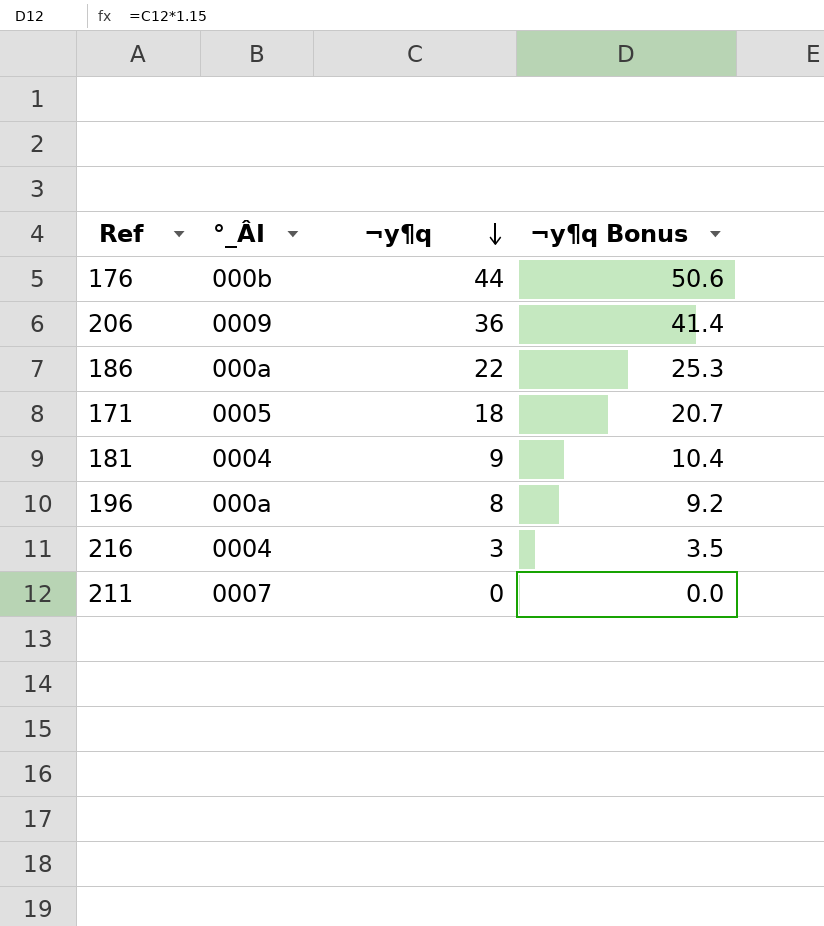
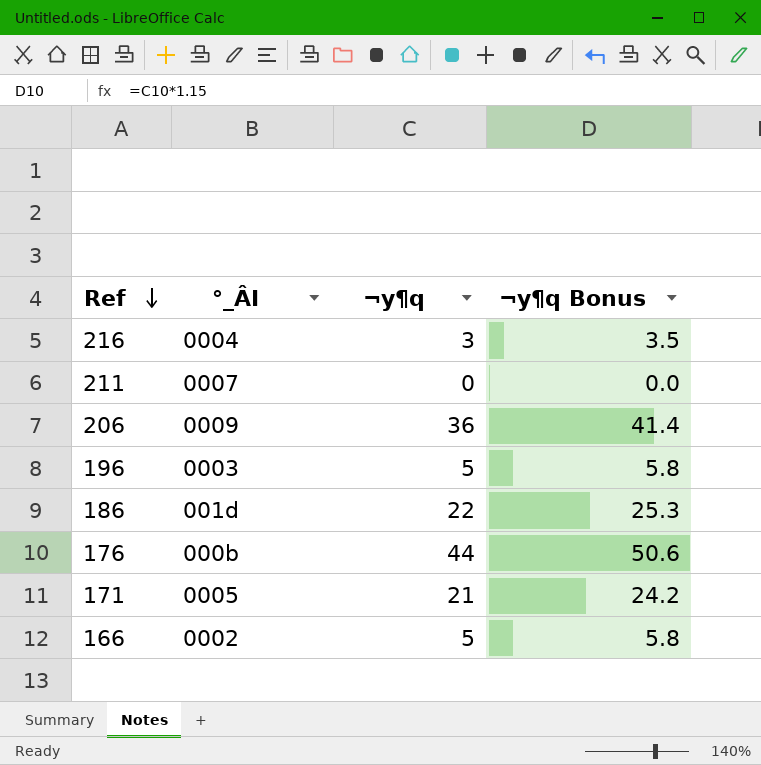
row order: ¬y¶q descending -> Ref descending
row 181: 0004 | 9 | 10.4 -> none
196 | °_ÂI: 000a -> 0003
196 | ¬y¶q: 8 -> 5
196 | ¬y¶q Bonus: 9.2 -> 5.8
186 | °_ÂI: 000a -> 001d
171 | ¬y¶q: 18 -> 21
171 | ¬y¶q Bonus: 20.7 -> 24.2
row 166: none -> 0002 | 5 | 5.8

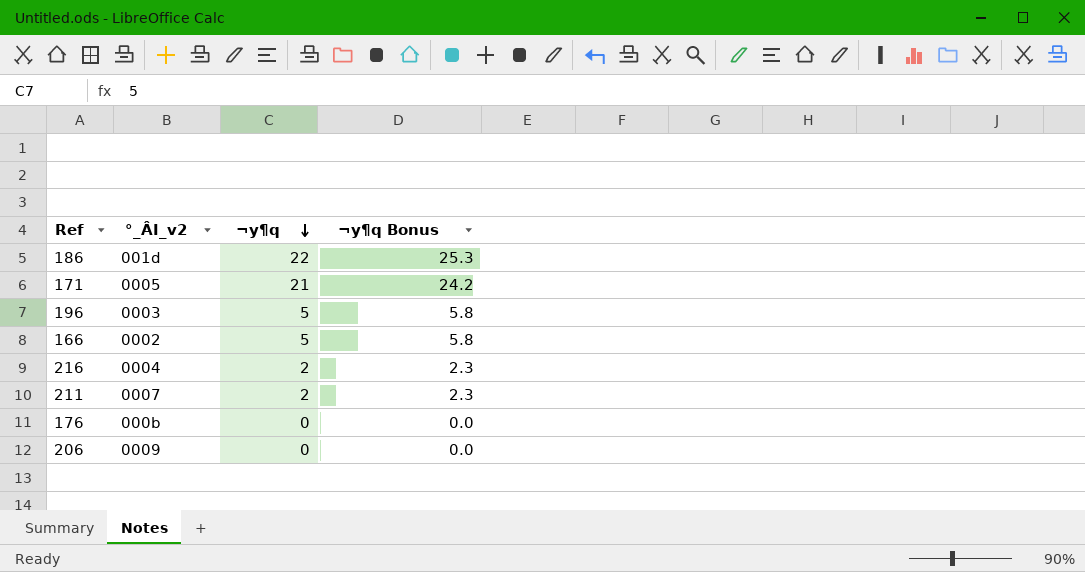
row order: Ref descending -> ¬y¶q descending
column name: °_ÂI -> °_ÂI_v2
216 | ¬y¶q: 3 -> 2
216 | ¬y¶q Bonus: 3.5 -> 2.3
211 | ¬y¶q: 0 -> 2
211 | ¬y¶q Bonus: 0.0 -> 2.3
176 | ¬y¶q: 44 -> 0
176 | ¬y¶q Bonus: 50.6 -> 0.0
206 | ¬y¶q: 36 -> 0
206 | ¬y¶q Bonus: 41.4 -> 0.0

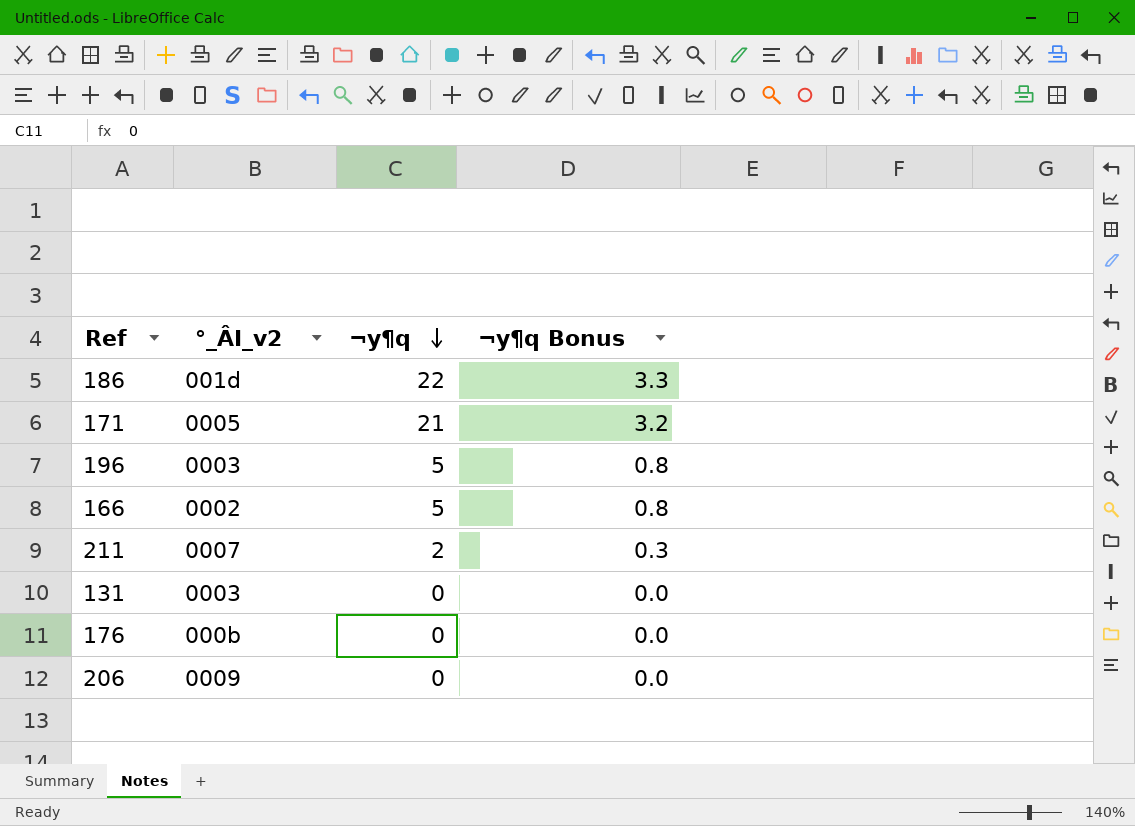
column ¬y¶q Bonus | formula: [¬y¶q] * 1.15 -> [¬y¶q] * 0.15
row 216: 0004 | 2 | 2.3 -> none
row 131: none -> 0003 | 0 | 0.0

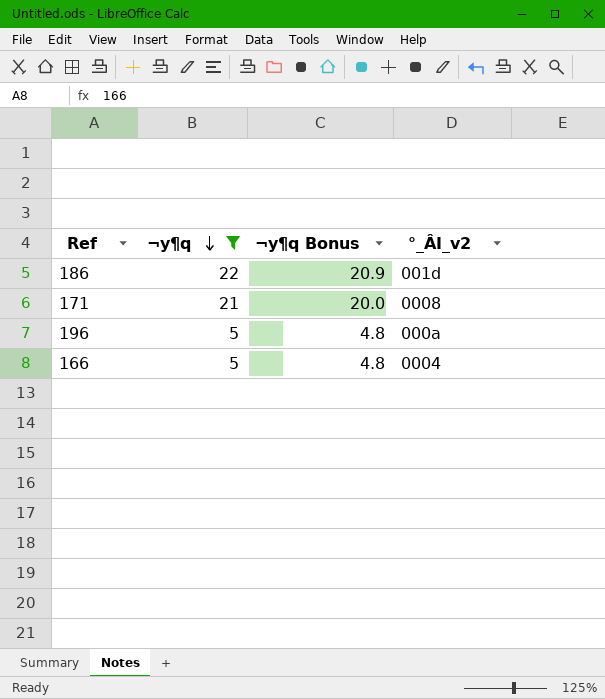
filter: none -> ¬y¶q >= 5
column ¬y¶q Bonus | formula: [¬y¶q] * 0.15 -> [¬y¶q] * 0.95
column °_ÂI_v2 | position: 2 -> 4
171 | °_ÂI_v2: 0005 -> 0008
196 | °_ÂI_v2: 0003 -> 000a
166 | °_ÂI_v2: 0002 -> 0004

